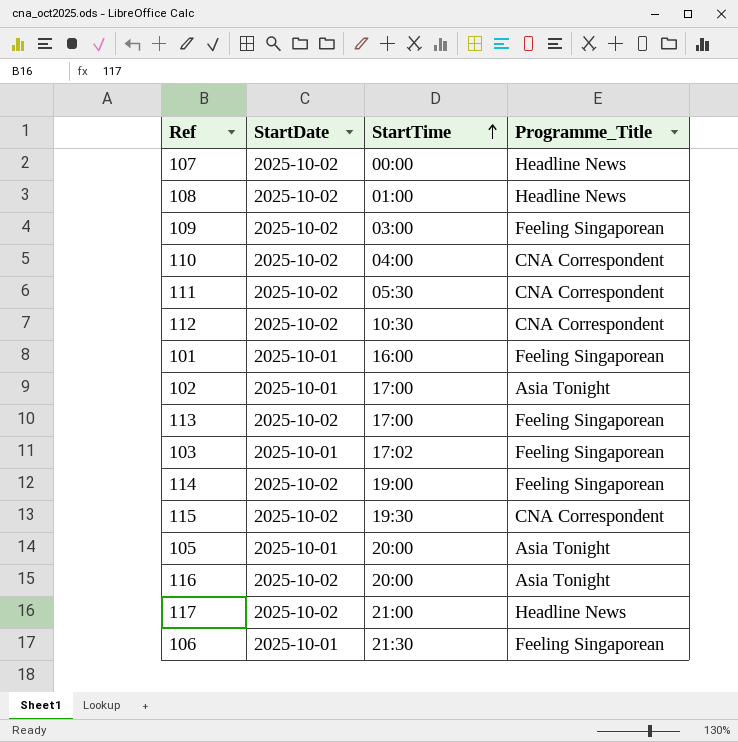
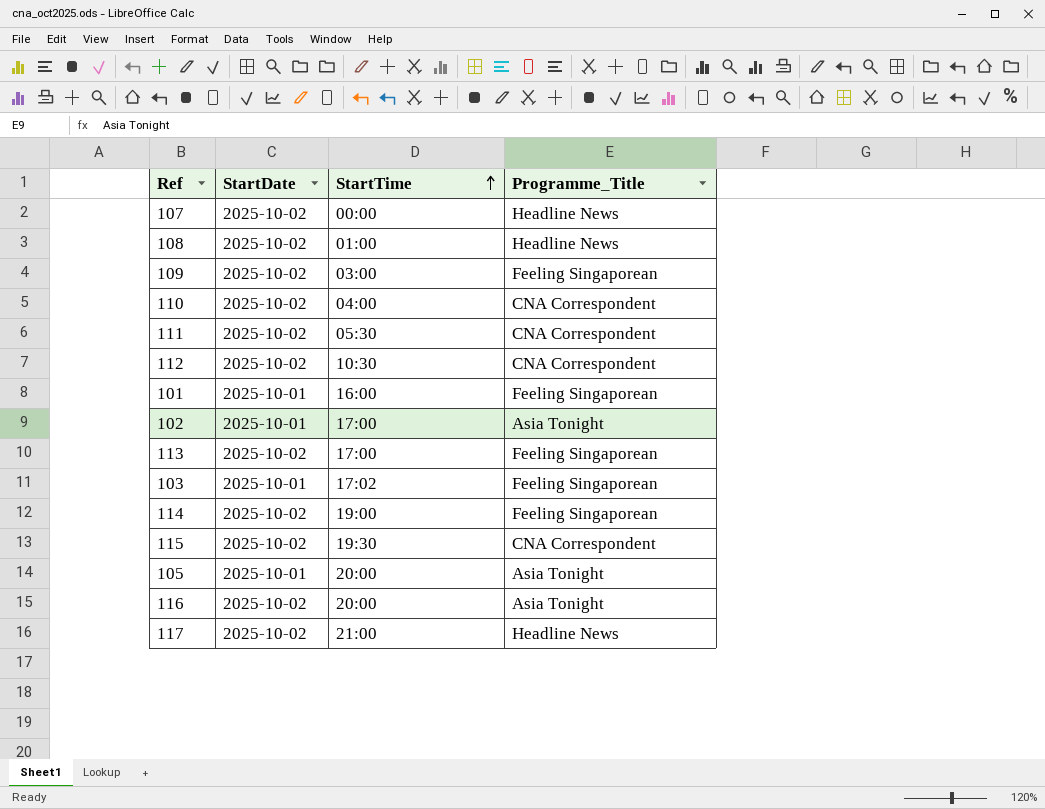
row 106: 2025-10-01 | 21:30 | Feeling Singaporean -> none

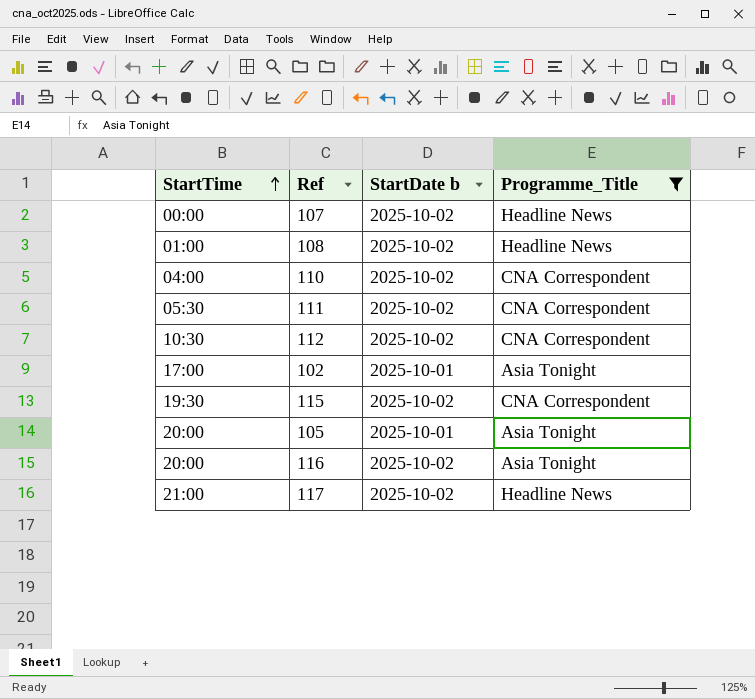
filter: none -> Programme_Title != Feeling Singaporean
column StartTime | position: 3 -> 1
column name: StartDate -> StartDate b

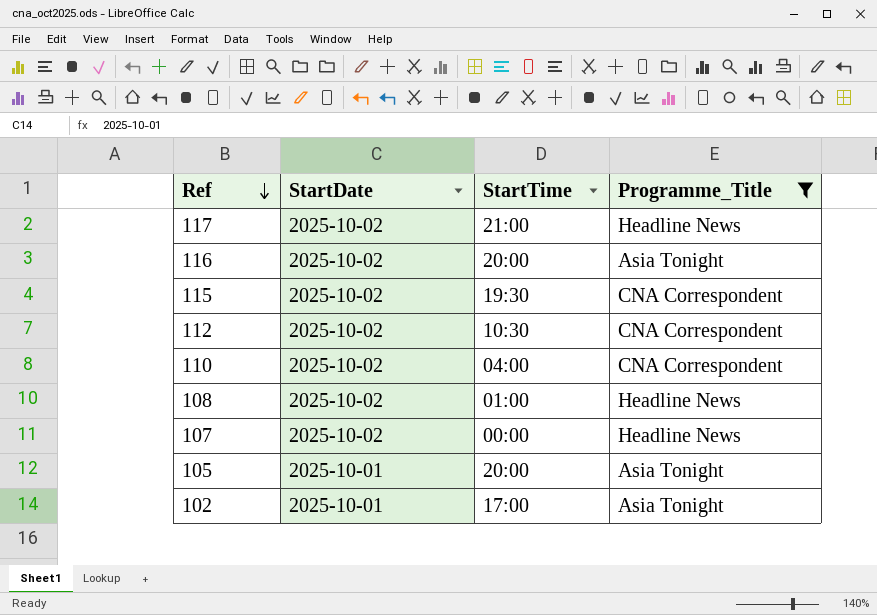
row order: StartTime ascending -> Ref descending
column name: StartDate b -> StartDate
column StartTime | position: 1 -> 3
row 111: 05:30 | 2025-10-02 | CNA Correspondent -> none

